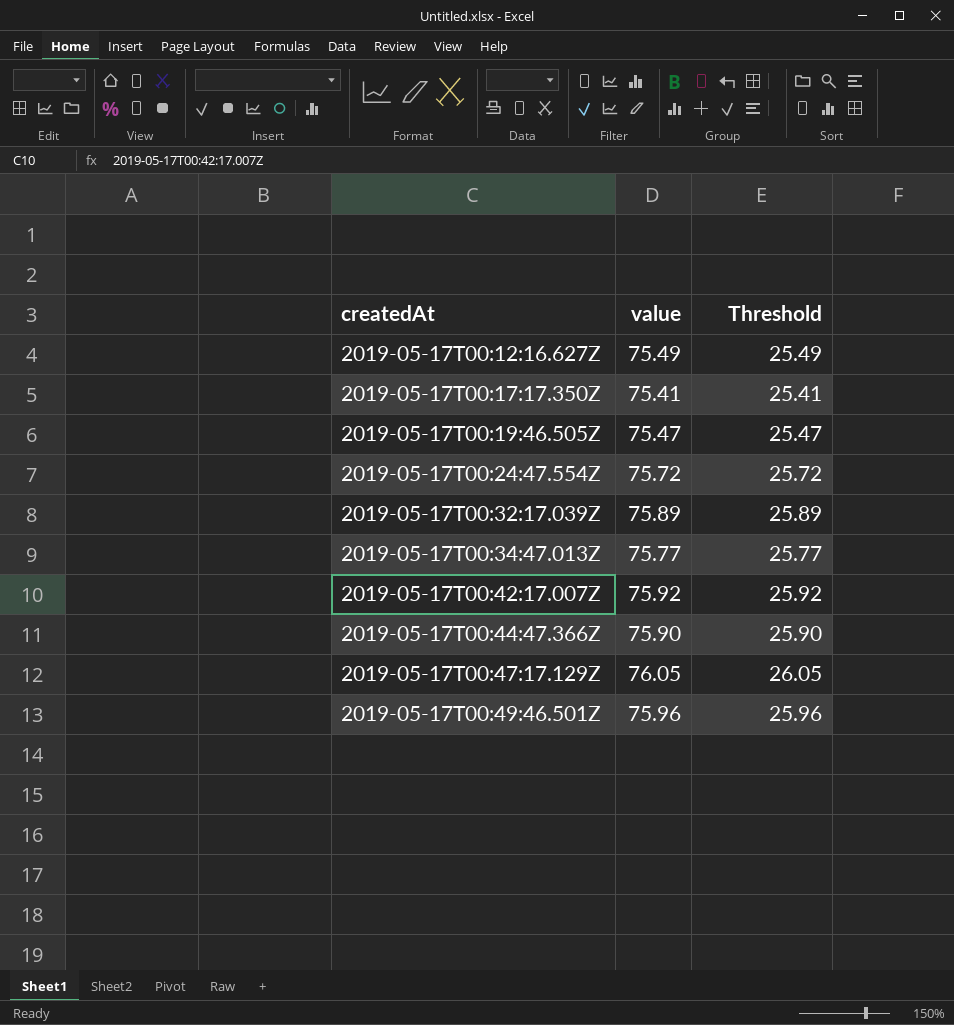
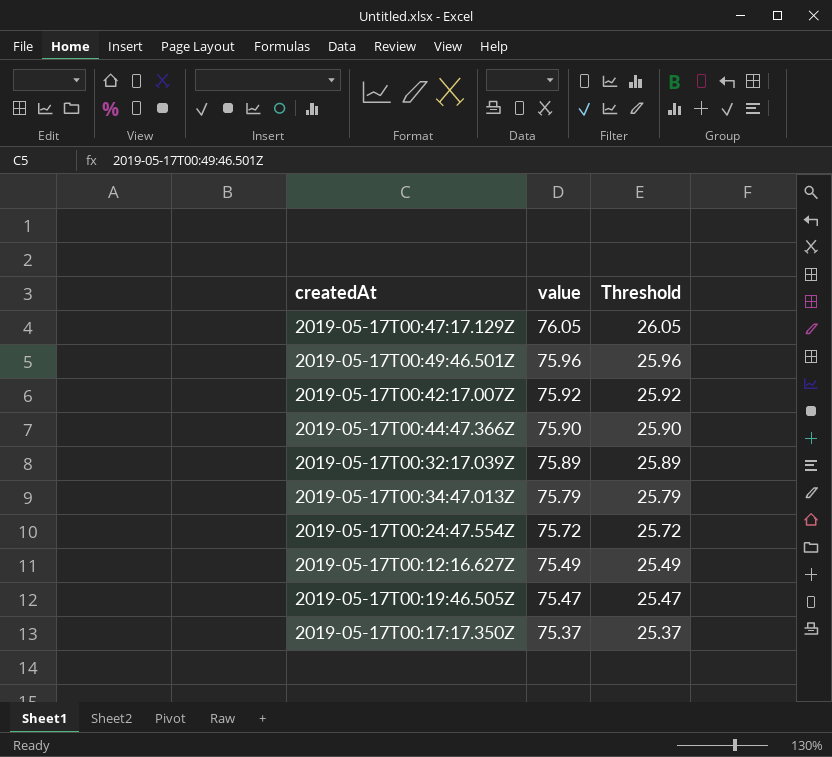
row order: createdAt ascending -> value descending
2019-05-17T00:34:47.013Z | value: 75.77 -> 75.79
2019-05-17T00:34:47.013Z | Threshold: 25.77 -> 25.79
2019-05-17T00:17:17.350Z | value: 75.41 -> 75.37
2019-05-17T00:17:17.350Z | Threshold: 25.41 -> 25.37

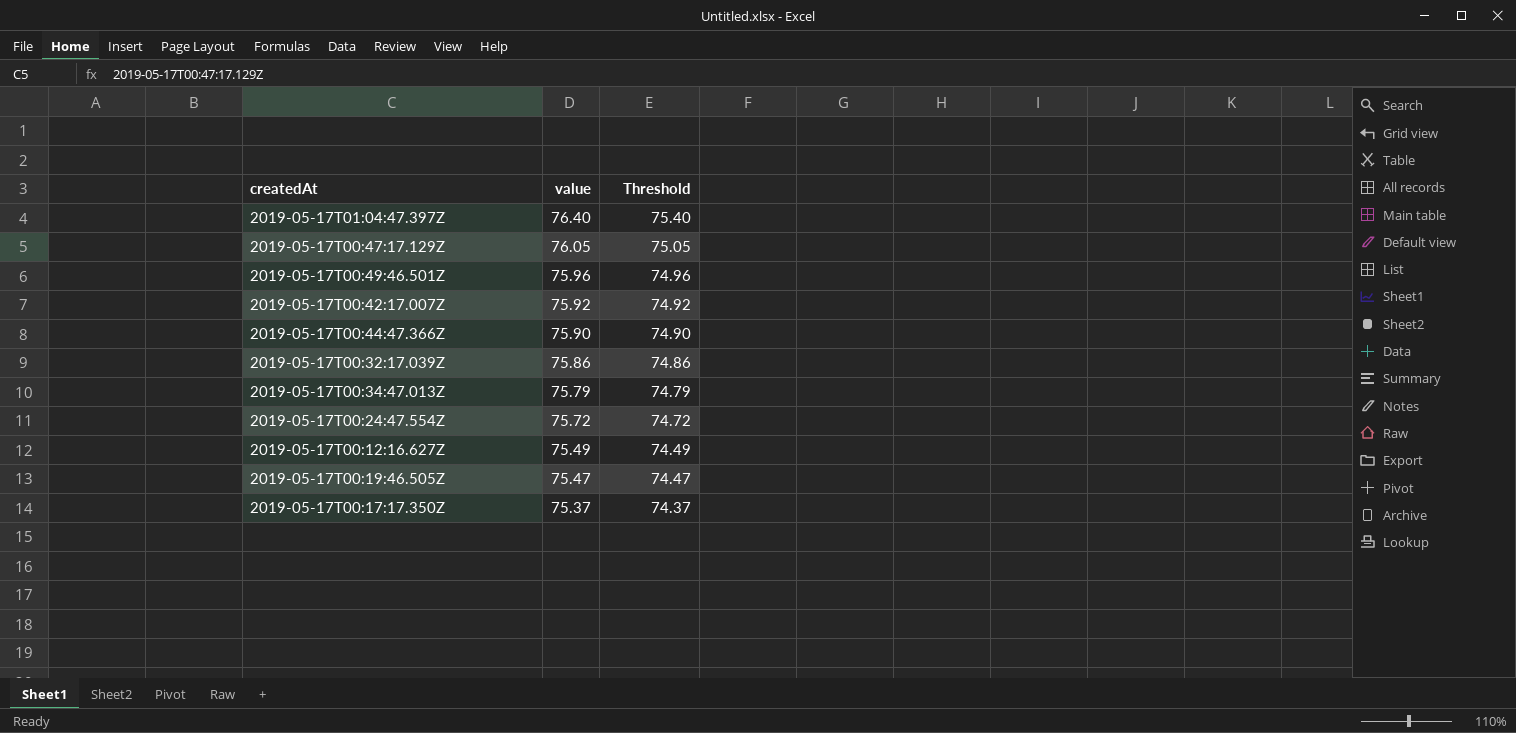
column Threshold | formula: [value] - 50 -> [value] - 1
row 2019-05-17T01:04:47.397Z: none -> 76.40 | 75.40
2019-05-17T00:32:17.039Z | value: 75.89 -> 75.86

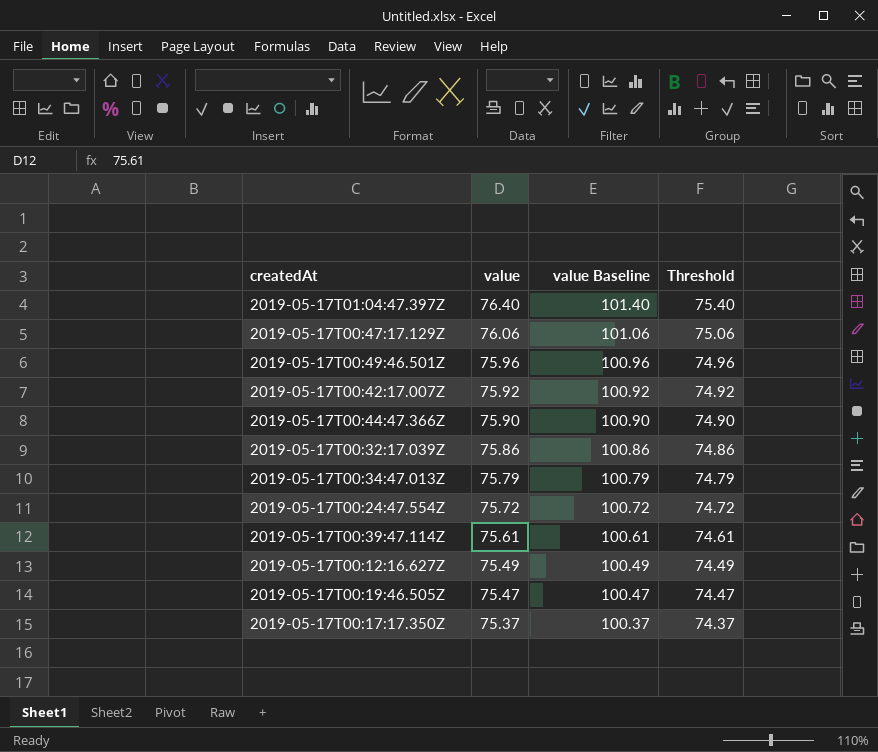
column value Baseline | formula: none -> [value] + 25
2019-05-17T00:47:17.129Z | value: 76.05 -> 76.06
2019-05-17T00:47:17.129Z | Threshold: 75.05 -> 75.06
row 2019-05-17T00:39:47.114Z: none -> 75.61 | 100.61 | 74.61

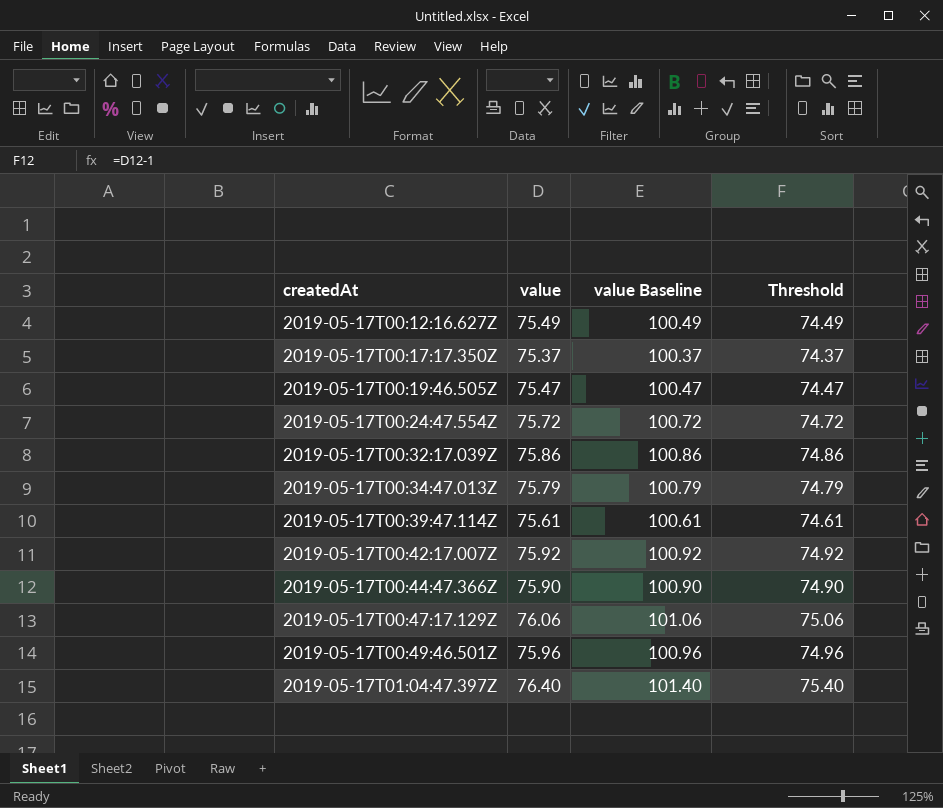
row order: value descending -> createdAt ascending

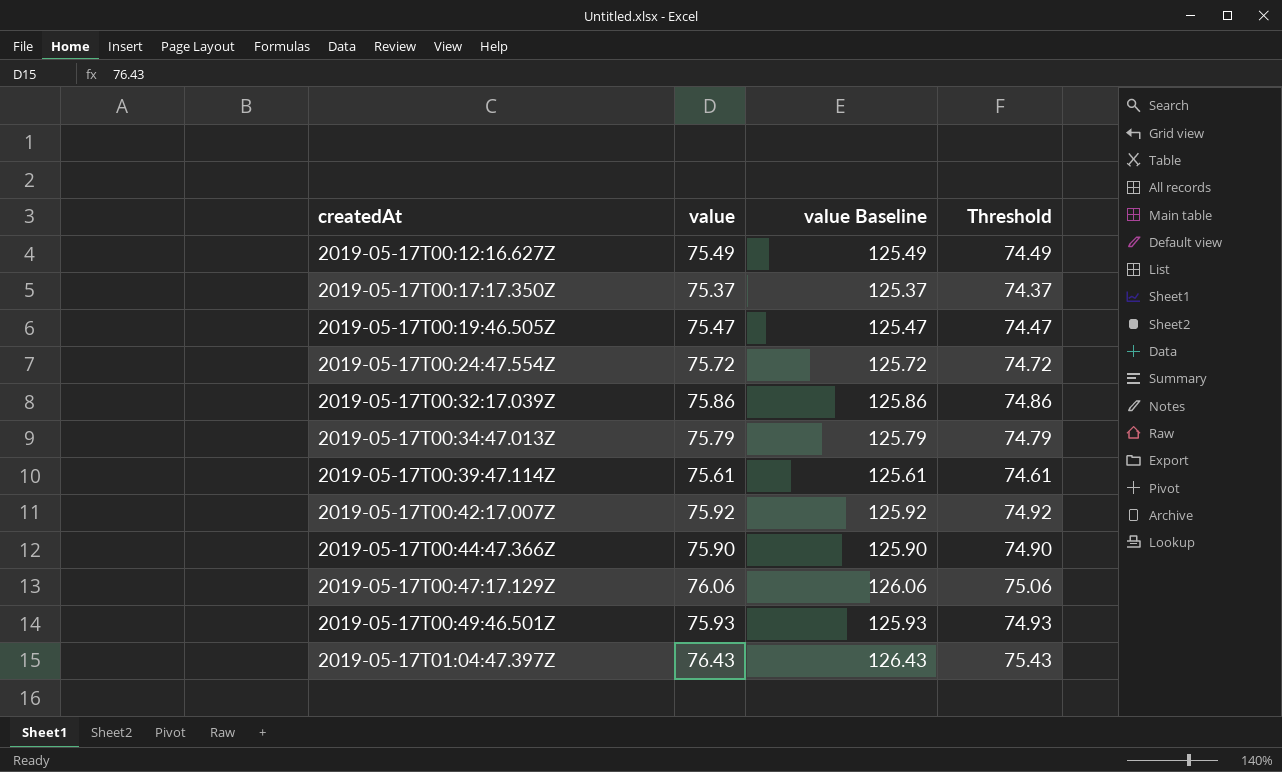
column value Baseline | formula: [value] + 25 -> [value] + 50
2019-05-17T00:49:46.501Z | value: 75.96 -> 75.93
2019-05-17T00:49:46.501Z | Threshold: 74.96 -> 74.93
2019-05-17T01:04:47.397Z | value: 76.40 -> 76.43
2019-05-17T01:04:47.397Z | Threshold: 75.40 -> 75.43

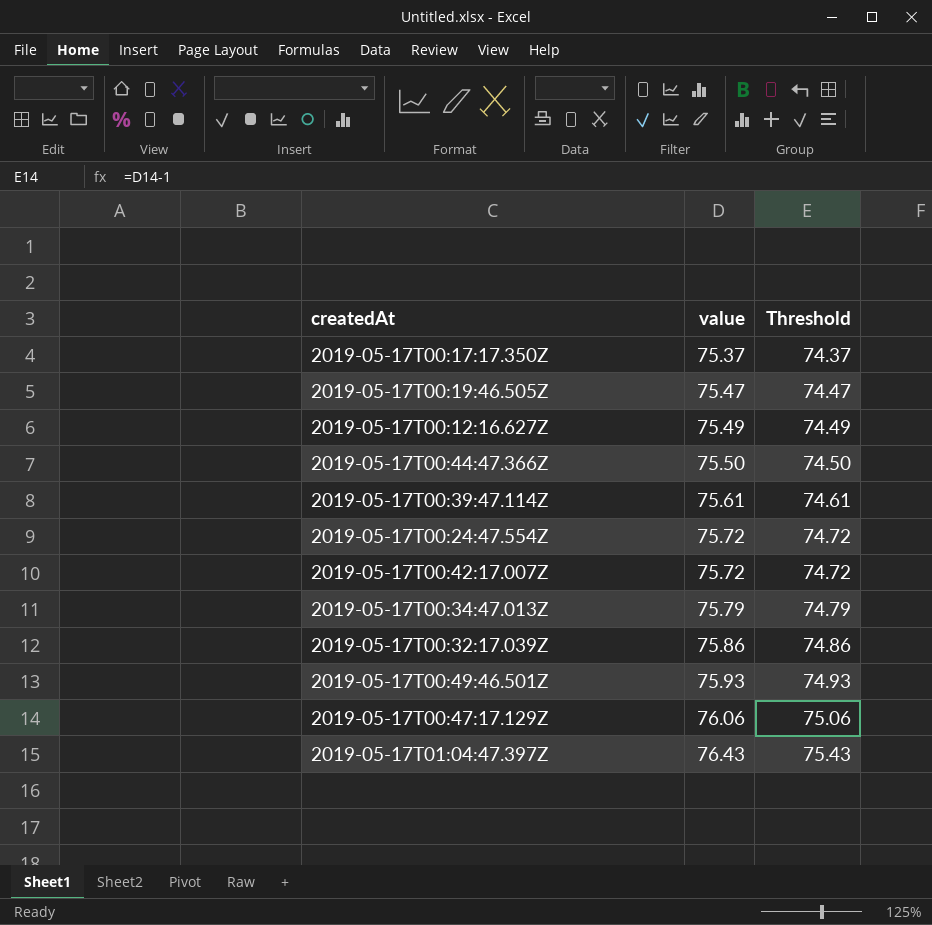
row order: createdAt ascending -> value ascending
column value Baseline | formula: [value] + 50 -> none
2019-05-17T00:44:47.366Z | value: 75.90 -> 75.50
2019-05-17T00:44:47.366Z | Threshold: 74.90 -> 74.50
2019-05-17T00:42:17.007Z | value: 75.92 -> 75.72
2019-05-17T00:42:17.007Z | Threshold: 74.92 -> 74.72

